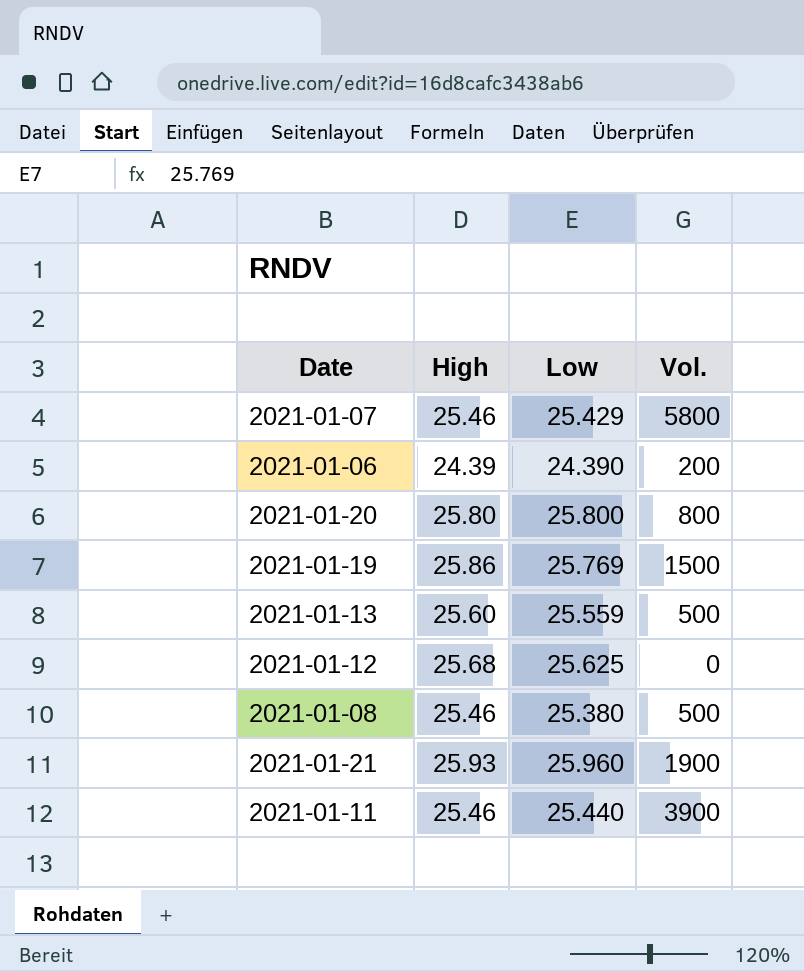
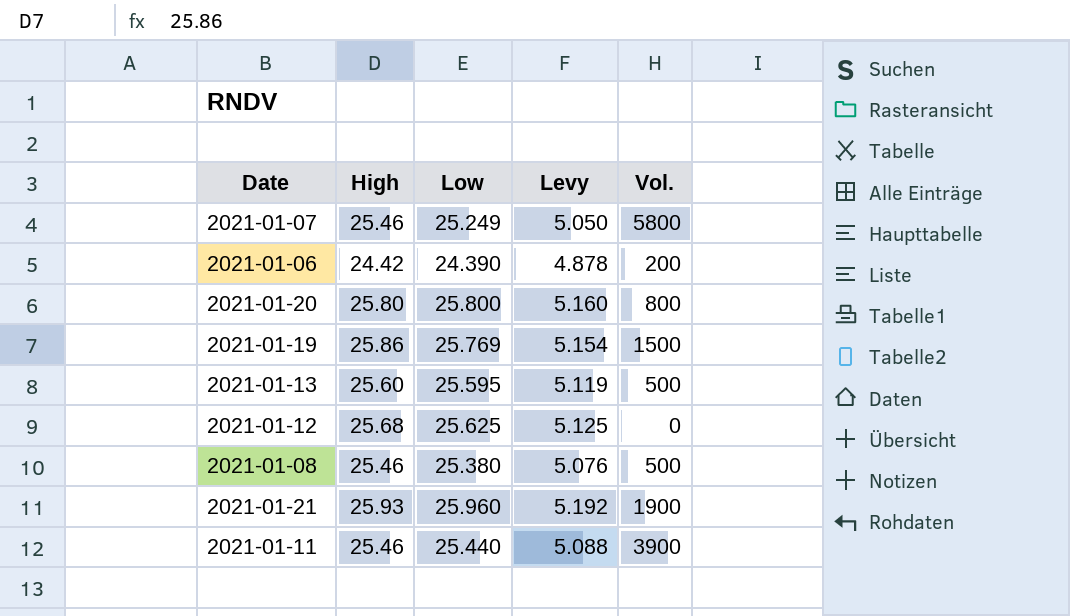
column Levy | formula: none -> [Low] * 0.2
2021-01-07 | Low: 25.429 -> 25.249
2021-01-06 | High: 24.39 -> 24.42
2021-01-13 | Low: 25.559 -> 25.595

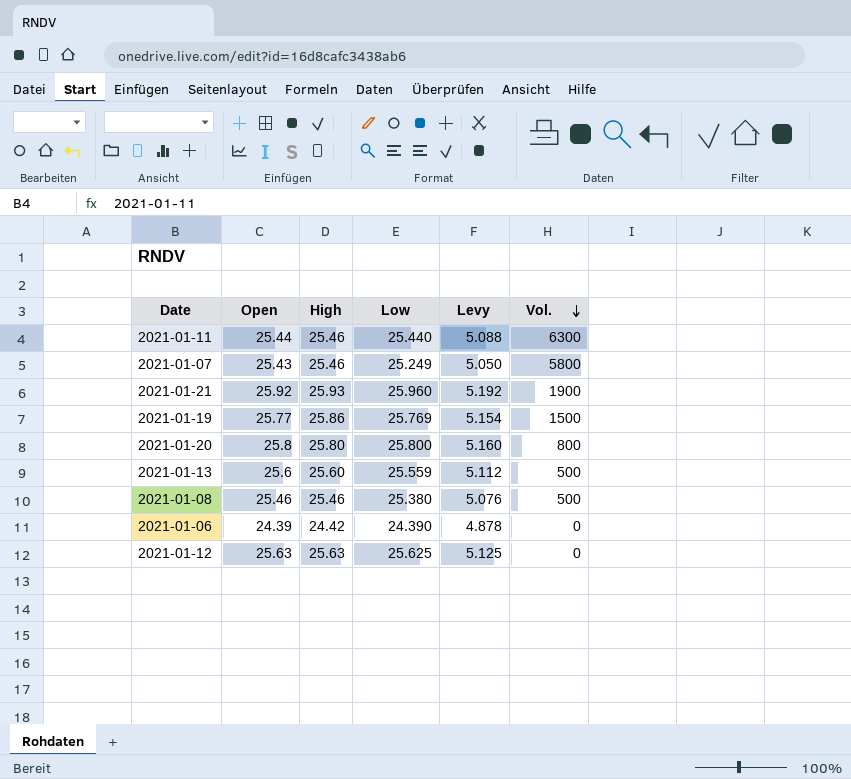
row order: none -> Vol. descending
column Open | position: none -> 2
2021-01-11 | Vol.: 3900 -> 6300
2021-01-13 | Low: 25.595 -> 25.559
2021-01-13 | Levy: 5.119 -> 5.112
2021-01-06 | Vol.: 200 -> 0
2021-01-12 | High: 25.68 -> 25.63

